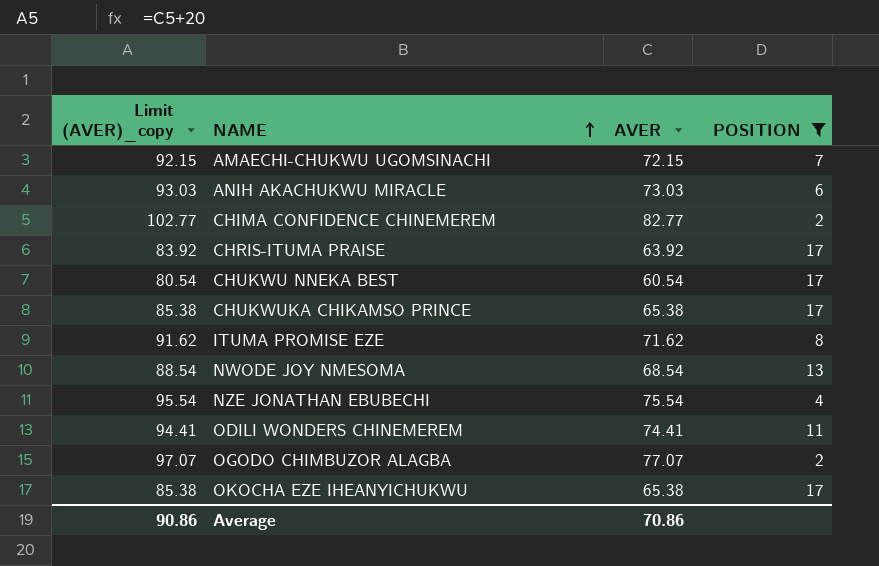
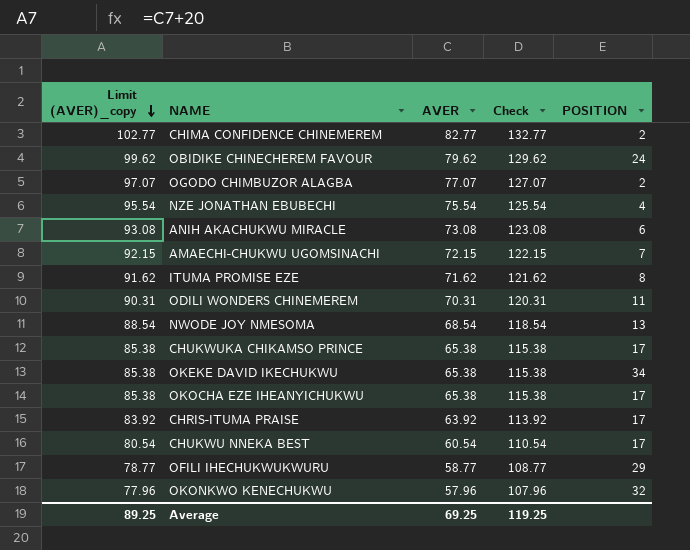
filter: POSITION <= 17 -> none
row order: NAME ascending -> Limit (AVER)_copy descending
column Check | formula: none -> [AVER] + 50
ANIH AKACHUKWU MIRACLE | Limit (AVER)_copy: 93.03 -> 93.08
ANIH AKACHUKWU MIRACLE | AVER: 73.03 -> 73.08
ODILI WONDERS CHINEMEREM | Limit (AVER)_copy: 94.41 -> 90.31
ODILI WONDERS CHINEMEREM | AVER: 74.41 -> 70.31
Average | Limit (AVER)_copy: 90.86 -> 89.25
Average | AVER: 70.86 -> 69.25

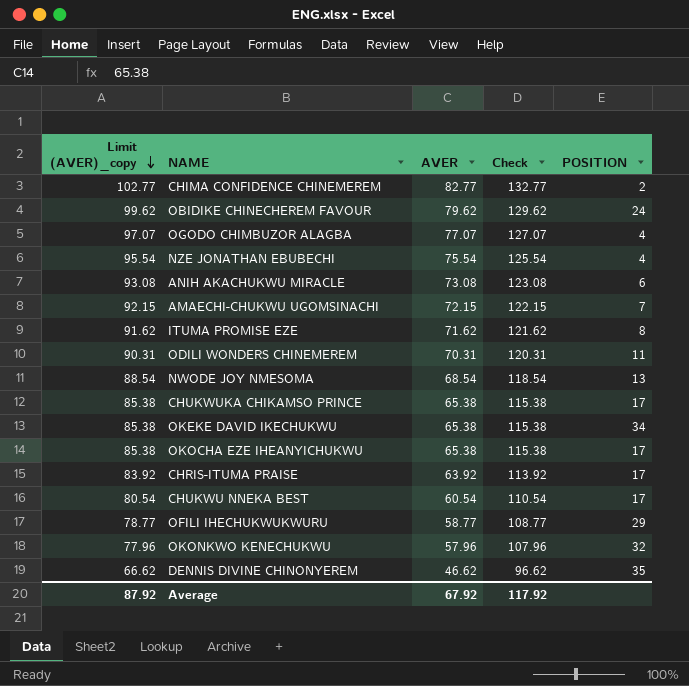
OGODO CHIMBUZOR ALAGBA | POSITION: 2 -> 4
row DENNIS DIVINE CHINONYEREM: none -> 66.62 | 46.62 | 96.62 | 35
Average | Limit (AVER)_copy: 89.25 -> 87.92
Average | AVER: 69.25 -> 67.92
Average | Check: 119.25 -> 117.92

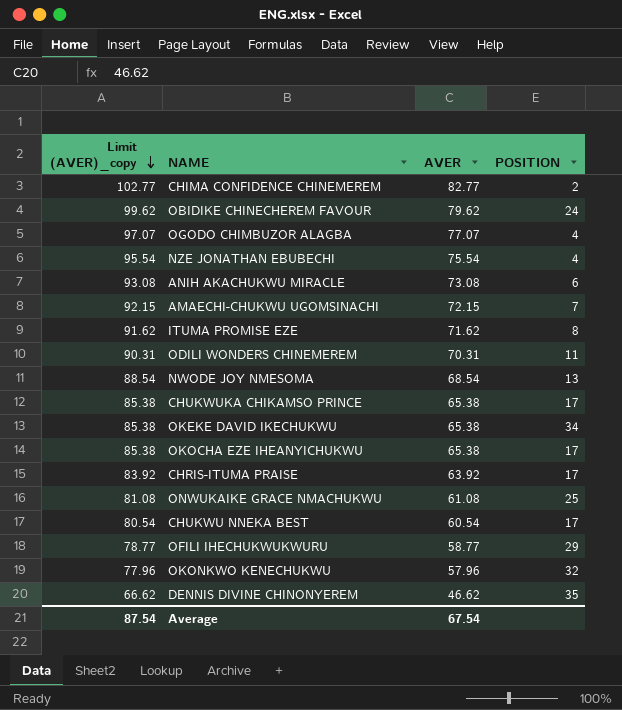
column Check | formula: [AVER] + 50 -> none
row ONWUKAIKE GRACE NMACHUKWU: none -> 81.08 | 61.08 | 25
Average | Limit (AVER)_copy: 87.92 -> 87.54
Average | AVER: 67.92 -> 67.54

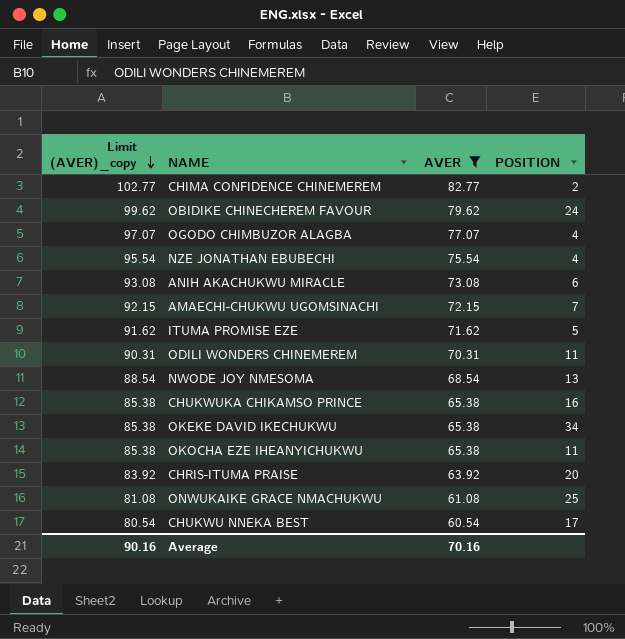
filter: none -> AVER >= 60.54
ITUMA PROMISE EZE | POSITION: 8 -> 5
CHUKWUKA CHIKAMSO PRINCE | POSITION: 17 -> 16
OKOCHA EZE IHEANYICHUKWU | POSITION: 17 -> 11
CHRIS-ITUMA PRAISE | POSITION: 17 -> 20
Average | Limit (AVER)_copy: 87.54 -> 90.16
Average | AVER: 67.54 -> 70.16

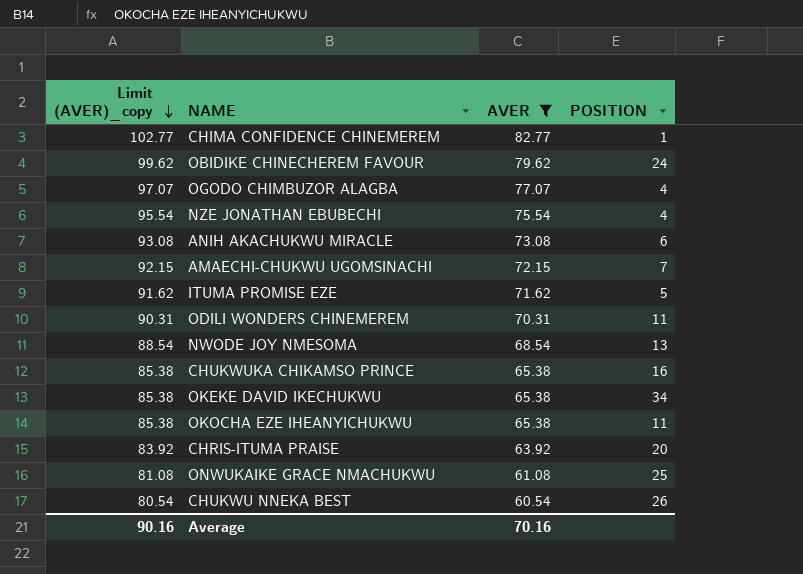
CHIMA CONFIDENCE CHINEMEREM | POSITION: 2 -> 1
CHUKWU NNEKA BEST | POSITION: 17 -> 26

